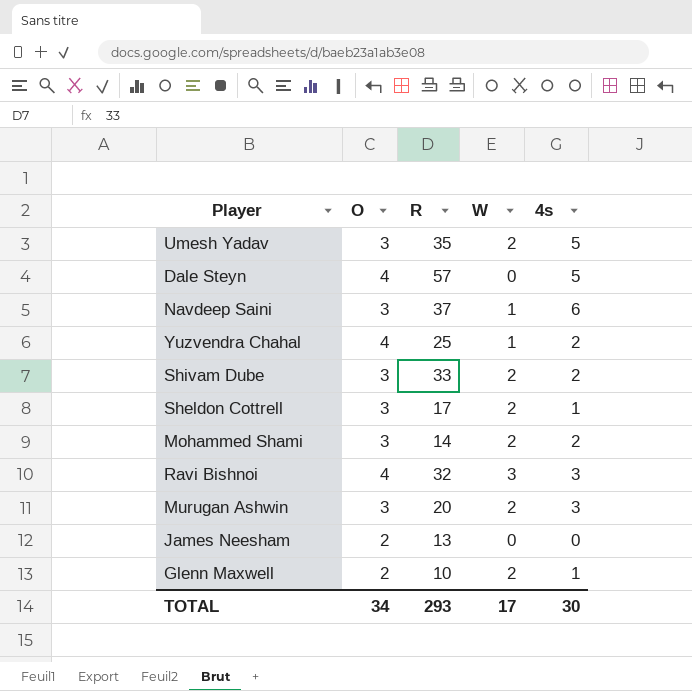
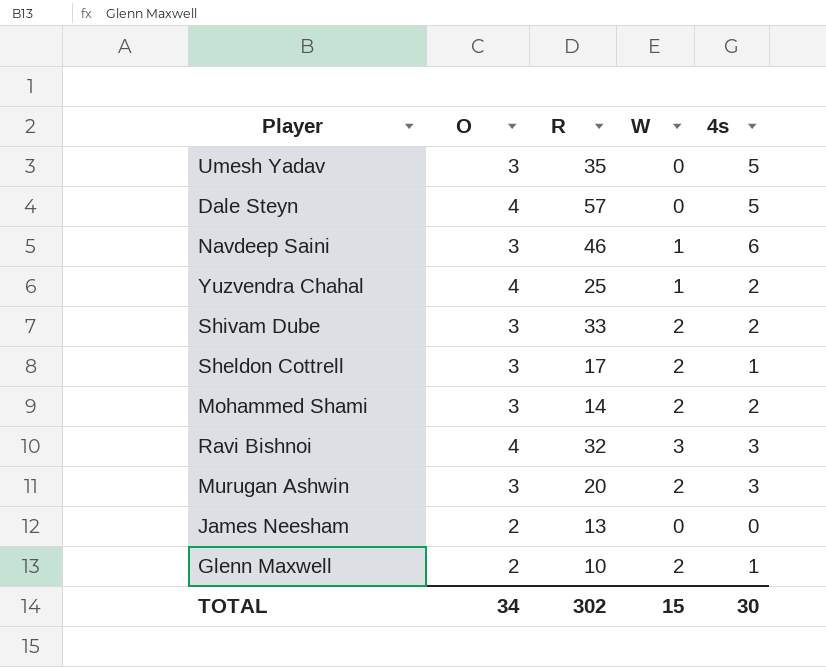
Umesh Yadav | W: 2 -> 0
Navdeep Saini | R: 37 -> 46
TOTAL | R: 293 -> 302
TOTAL | W: 17 -> 15

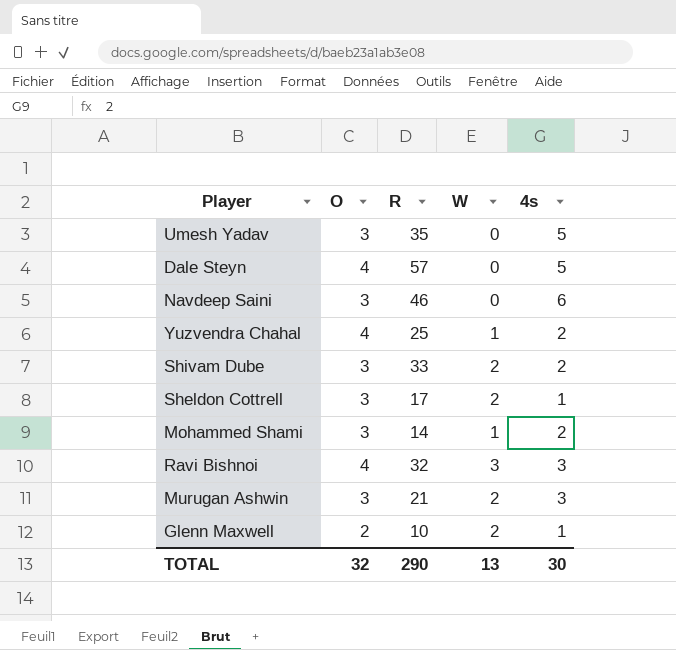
row James Neesham: 2 | 13 | 0 | 0 -> none
Navdeep Saini | W: 1 -> 0
Mohammed Shami | W: 2 -> 1
Murugan Ashwin | R: 20 -> 21
TOTAL | O: 34 -> 32
TOTAL | R: 302 -> 290
TOTAL | W: 15 -> 13

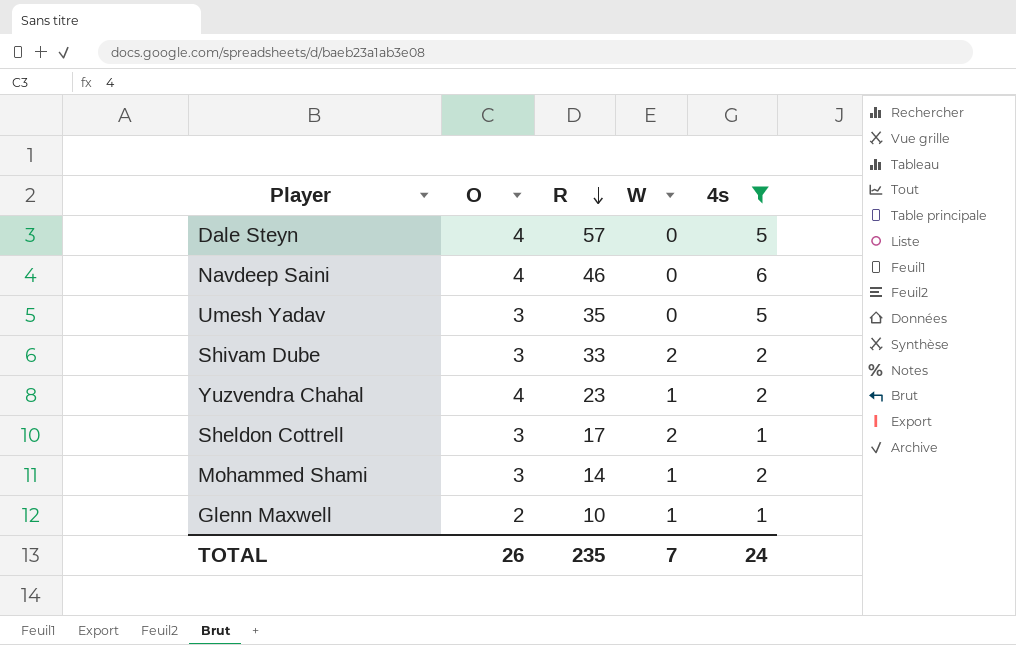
filter: none -> 4s != 3
row order: none -> R descending
Navdeep Saini | O: 3 -> 4
Yuzvendra Chahal | R: 25 -> 23
Glenn Maxwell | W: 2 -> 1
TOTAL | O: 32 -> 26
TOTAL | R: 290 -> 235
TOTAL | W: 13 -> 7
TOTAL | 4s: 30 -> 24

